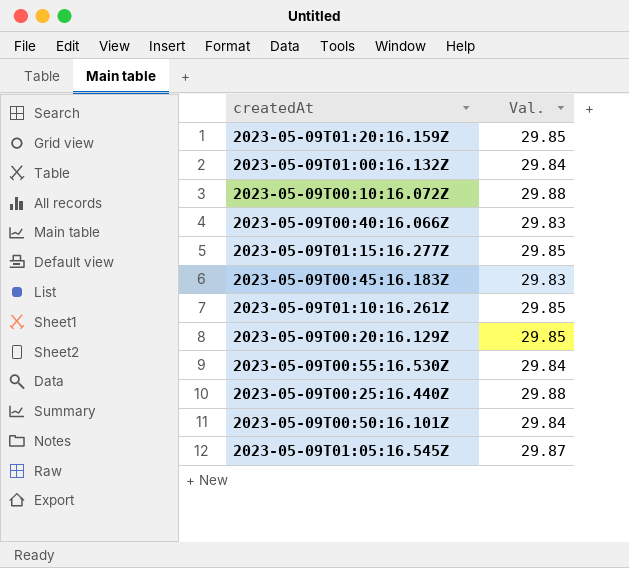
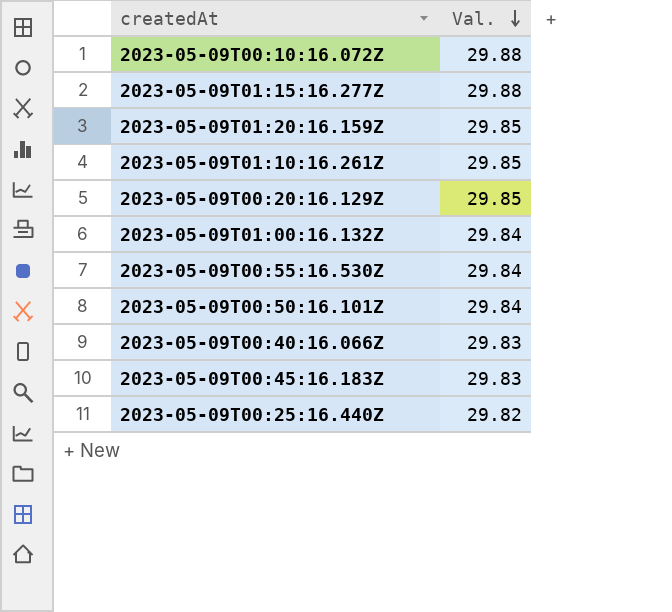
row order: none -> Val. descending
row 2023-05-09T01:05:16.545Z: 29.87 -> none
2023-05-09T01:15:16.277Z | Val.: 29.85 -> 29.88
2023-05-09T00:25:16.440Z | Val.: 29.88 -> 29.82

